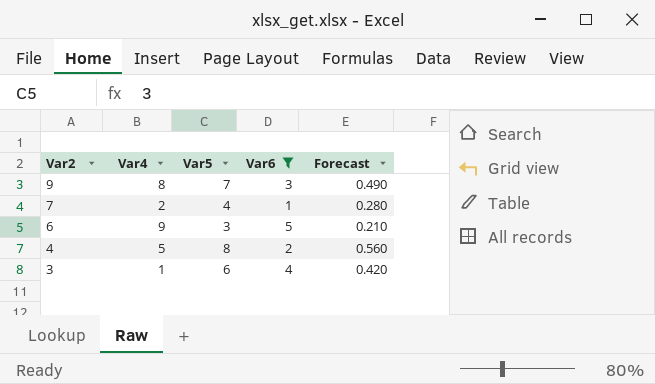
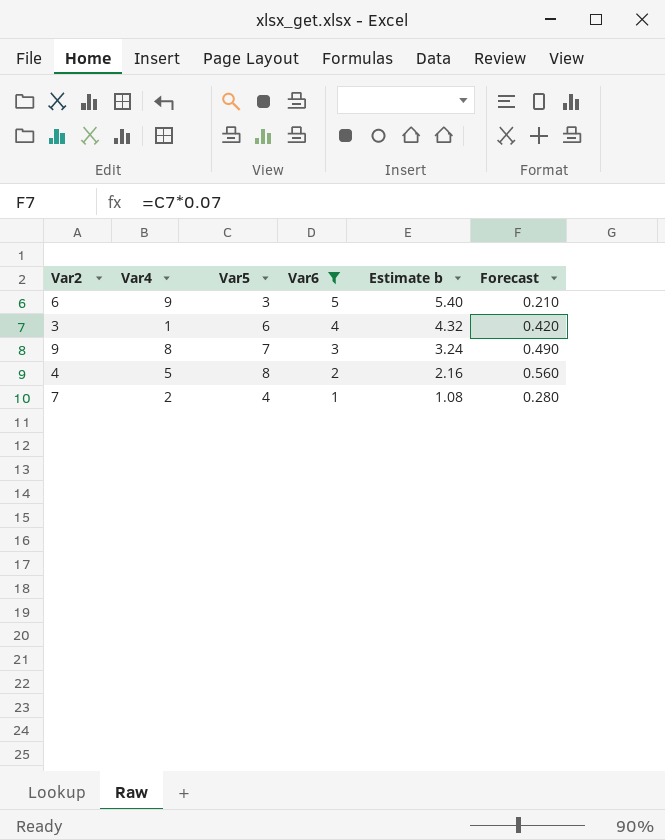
row order: Var2 descending -> Var6 descending
column Estimate b | formula: none -> [Var6] * 1.08

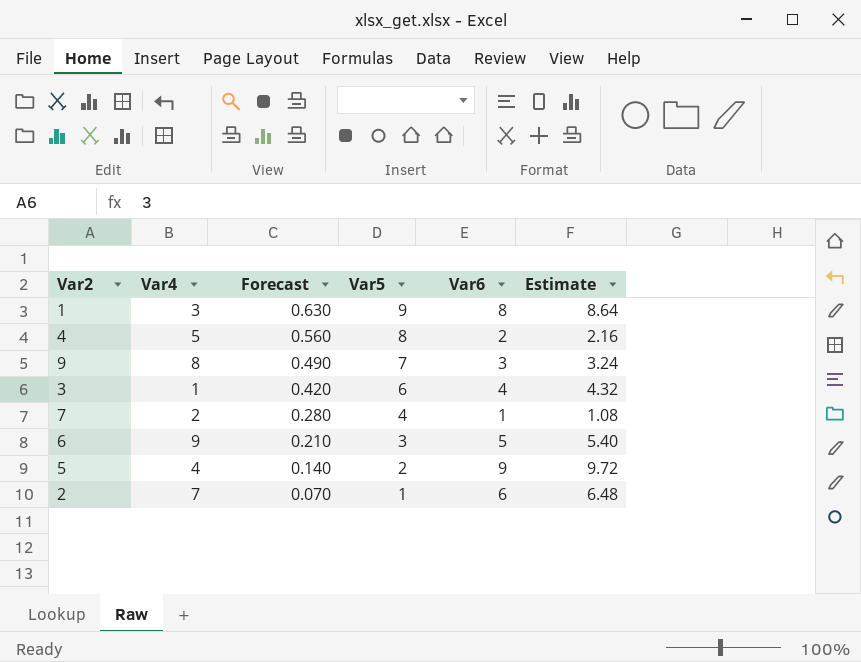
filter: Var6 <= 5 -> none
row order: Var6 descending -> Forecast descending
column Forecast | position: 6 -> 3
column name: Estimate b -> Estimate

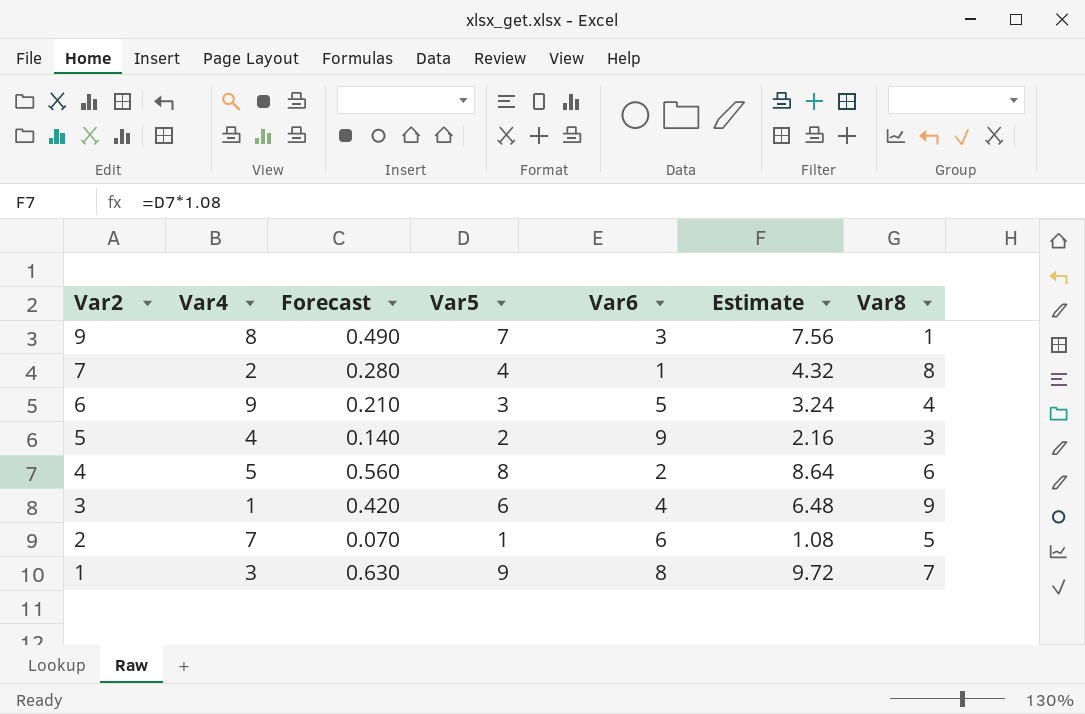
row order: Forecast descending -> Var2 descending
column Estimate | formula: [Var6] * 1.08 -> [Var5] * 1.08
column Var8 | position: none -> 7

